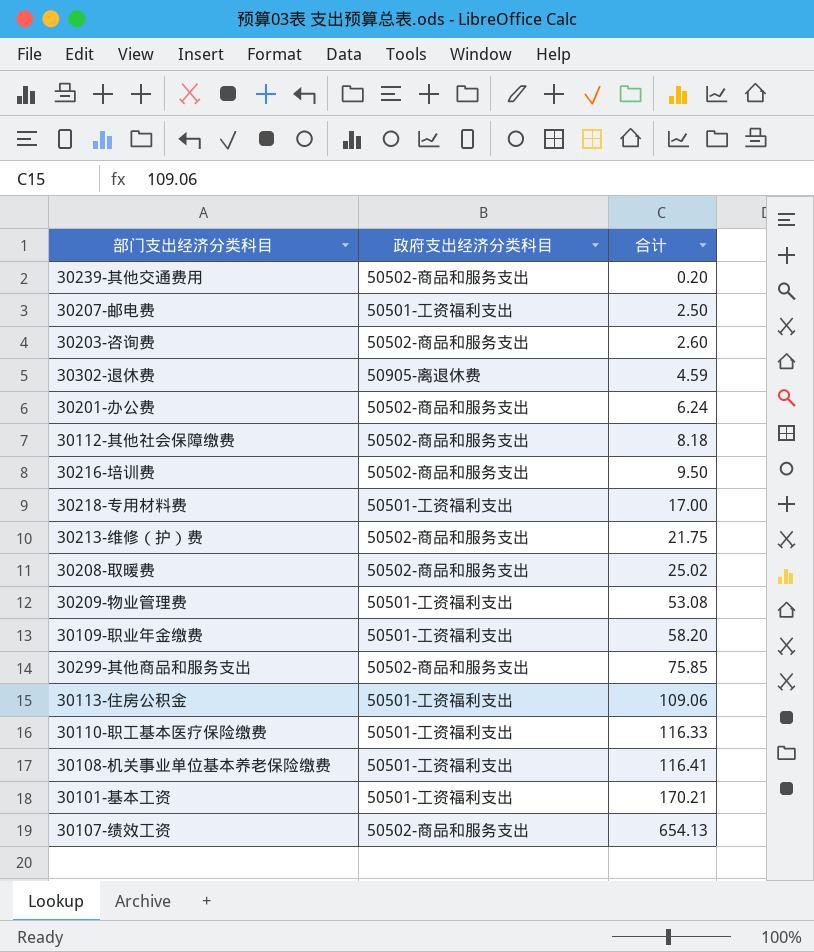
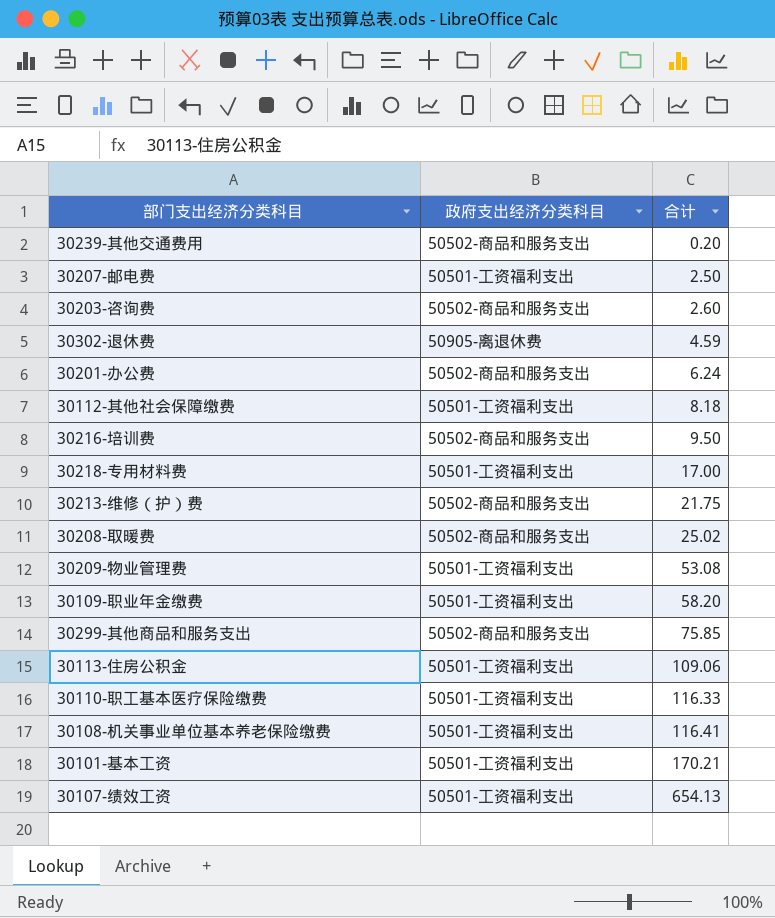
30112-其他社会保障缴费 | 政府支出经济分类科目: 50502-商品和服务支出 -> 50501-工资福利支出
30107-绩效工资 | 政府支出经济分类科目: 50502-商品和服务支出 -> 50501-工资福利支出

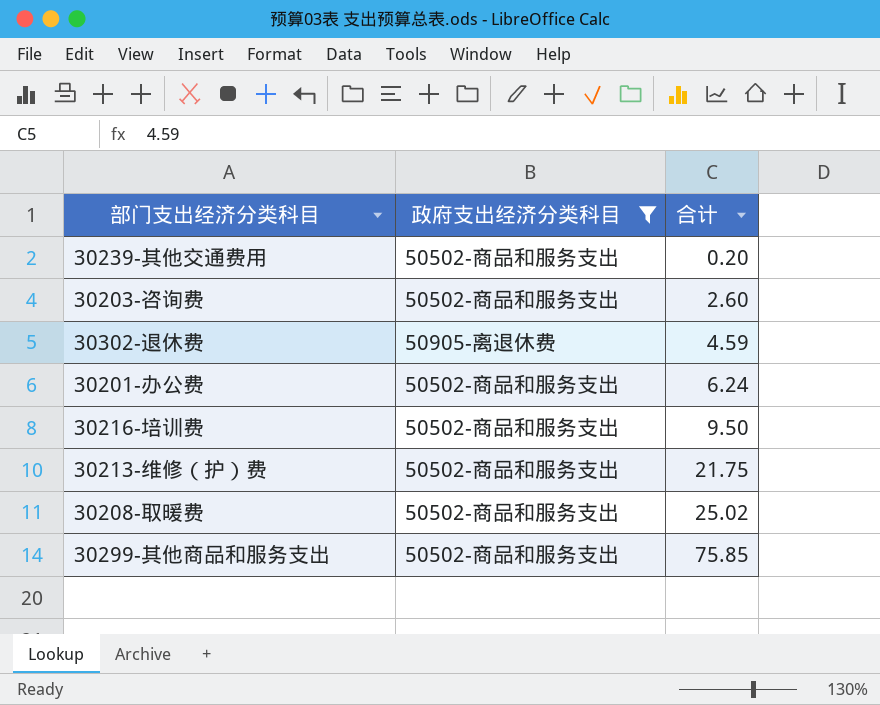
filter: none -> 政府支出经济分类科目 != 50501-工资福利支出

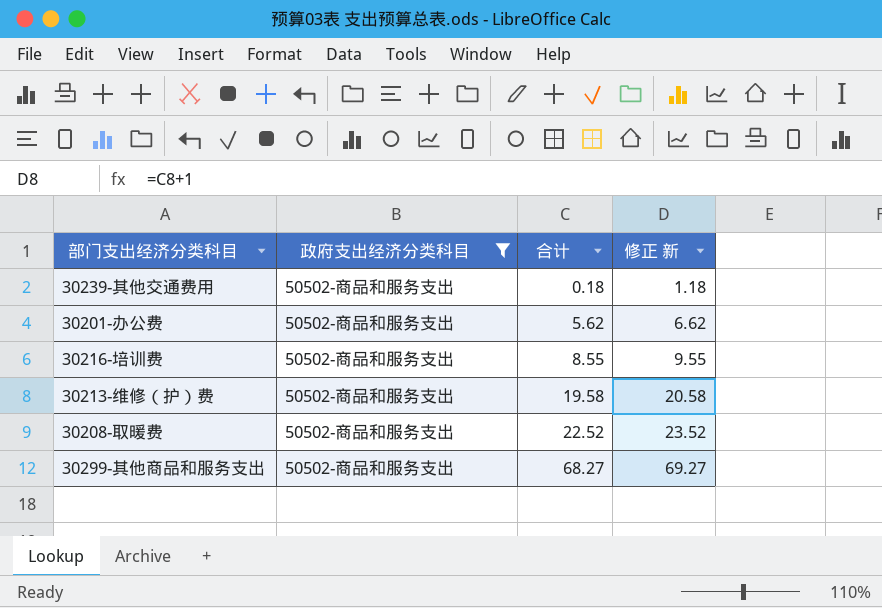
column 修正 新 | formula: none -> [合计] + 1
row 30203-咨询费: 50502-商品和服务支出 | 2.60 -> none
row 30302-退休费: 50905-离退休费 | 4.59 -> none
30239-其他交通费用 | 合计: 0.20 -> 0.18
30201-办公费 | 合计: 6.24 -> 5.62
30216-培训费 | 合计: 9.50 -> 8.55
30213-维修（护）费 | 合计: 21.75 -> 19.58
30208-取暖费 | 合计: 25.02 -> 22.52
30299-其他商品和服务支出 | 合计: 75.85 -> 68.27

